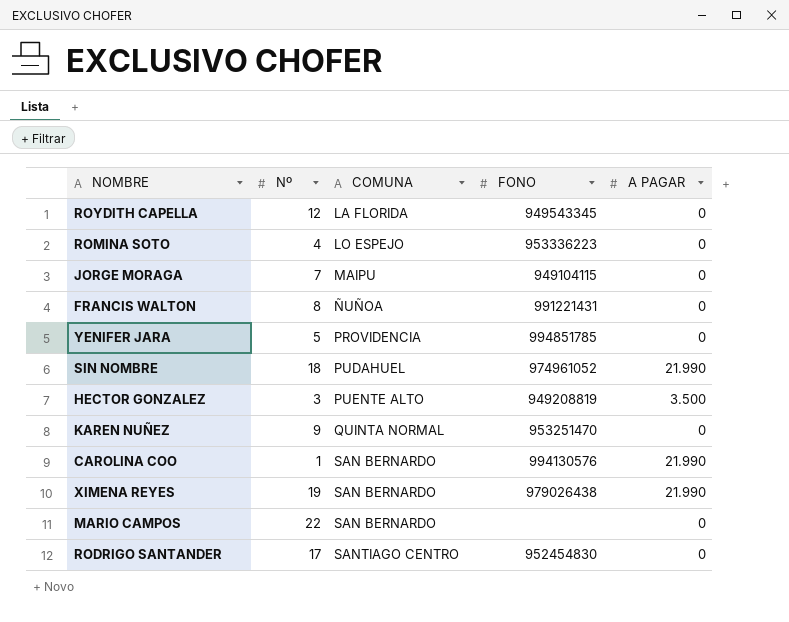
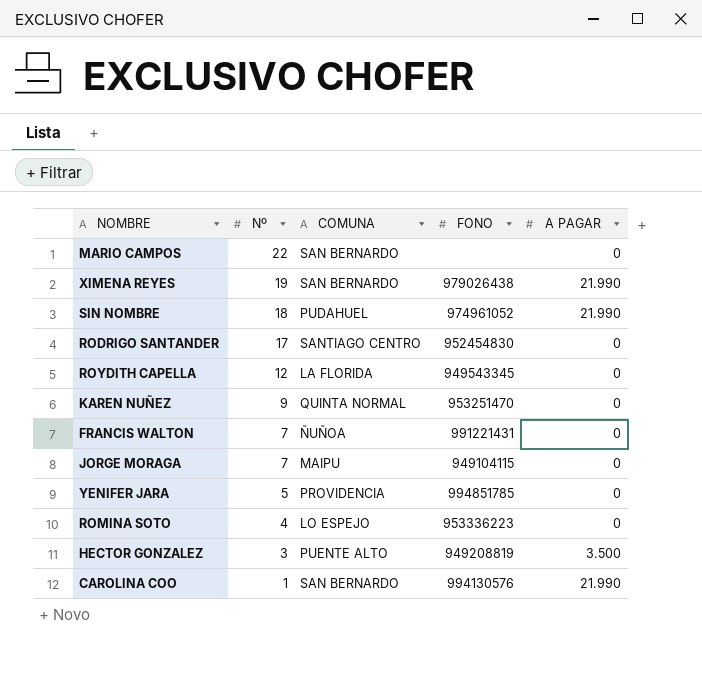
row order: COMUNA ascending -> Nº descending
FRANCIS WALTON | Nº: 8 -> 7

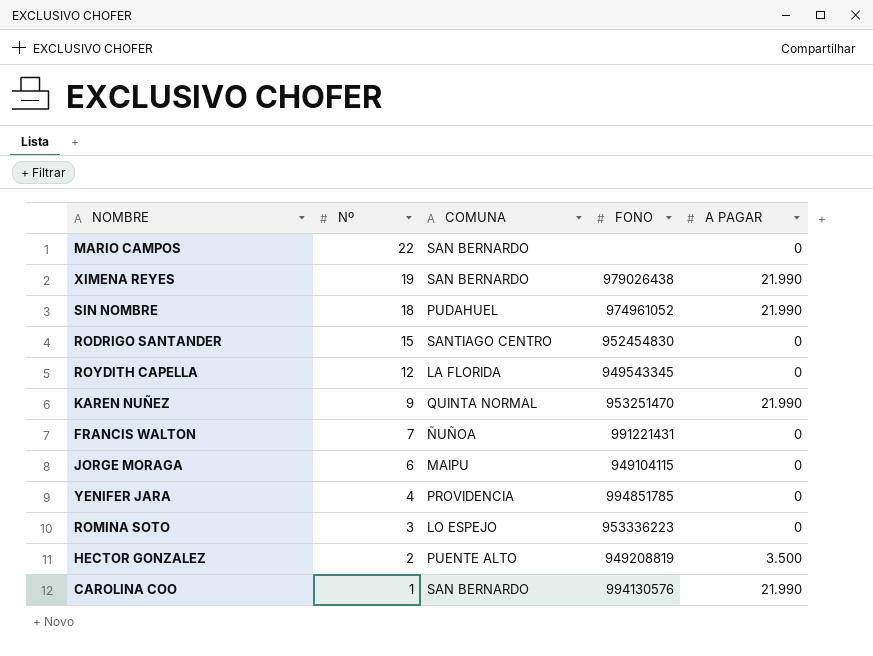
RODRIGO SANTANDER | Nº: 17 -> 15
KAREN NUÑEZ | A PAGAR: 0 -> 21.990
JORGE MORAGA | Nº: 7 -> 6
YENIFER JARA | Nº: 5 -> 4
ROMINA SOTO | Nº: 4 -> 3
HECTOR GONZALEZ | Nº: 3 -> 2

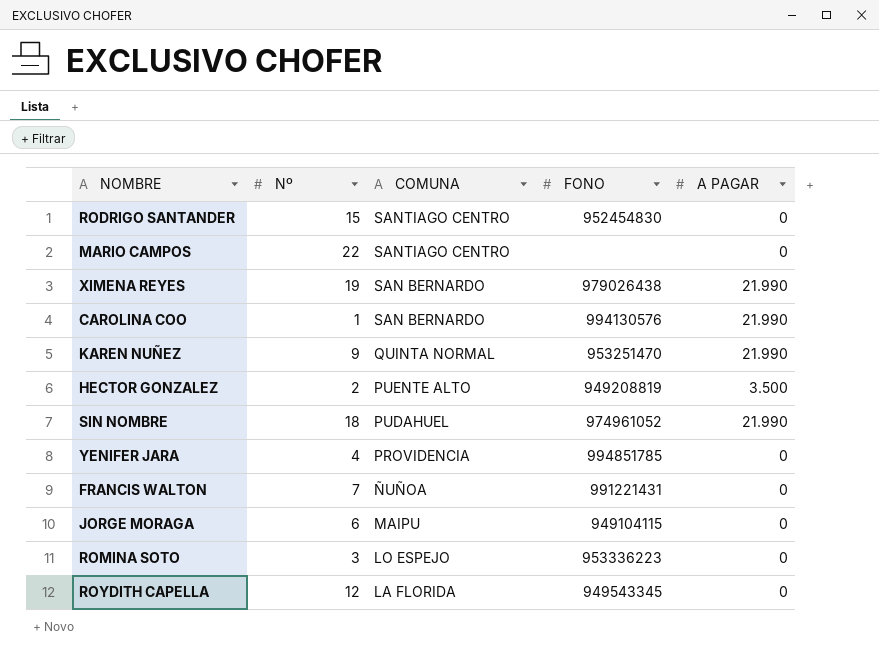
row order: Nº descending -> COMUNA descending
MARIO CAMPOS | COMUNA: SAN BERNARDO -> SANTIAGO CENTRO

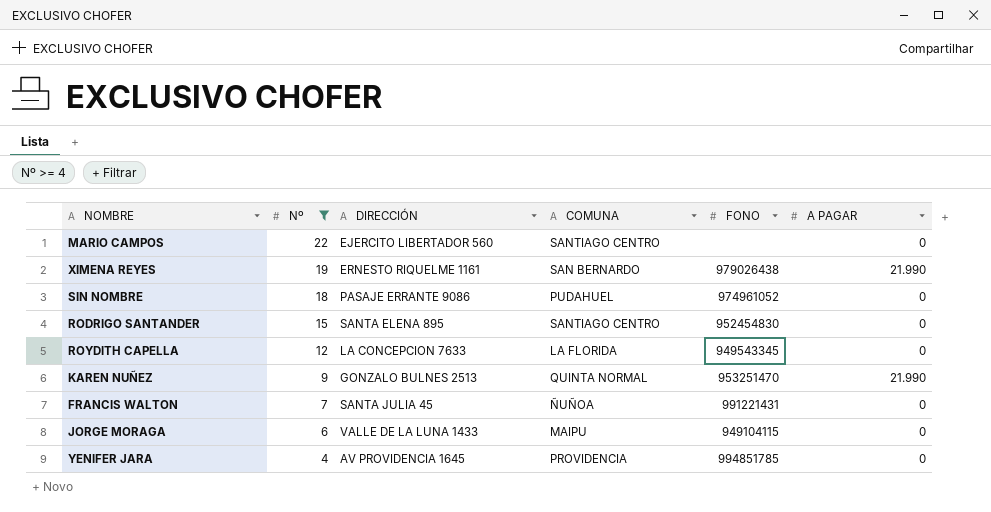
filter: none -> Nº >= 4
row order: COMUNA descending -> Nº descending
column DIRECCIÓN | position: none -> 3
SIN NOMBRE | A PAGAR: 21.990 -> 0

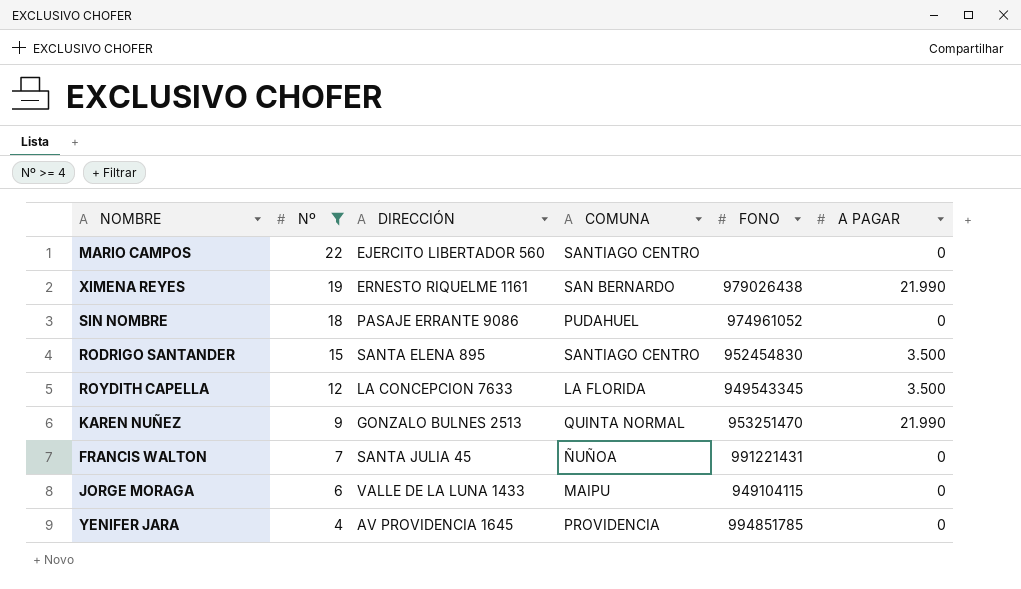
RODRIGO SANTANDER | A PAGAR: 0 -> 3.500
ROYDITH CAPELLA | A PAGAR: 0 -> 3.500

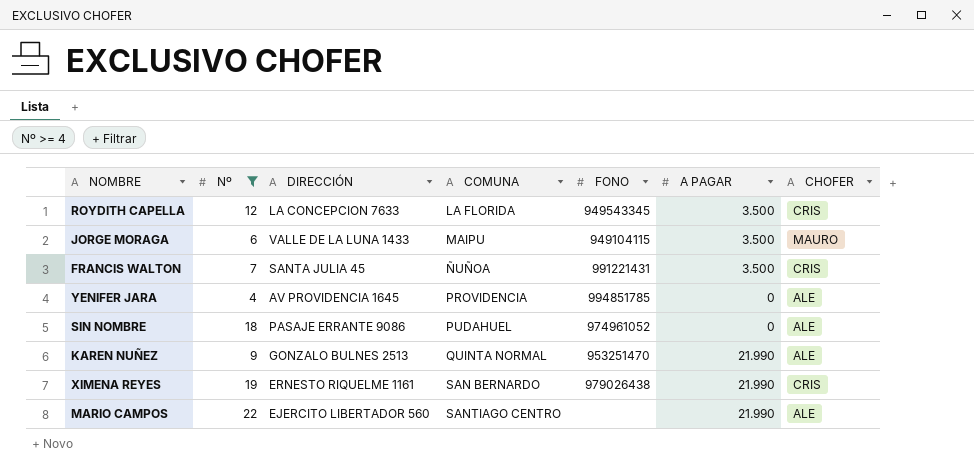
row order: Nº descending -> COMUNA ascending
column CHOFER | position: none -> 7
row RODRIGO SANTANDER: 15 | SANTA ELENA 895 | SANTIAGO CENTRO | 952454830 | 3.500 -> none
JORGE MORAGA | A PAGAR: 0 -> 3.500
FRANCIS WALTON | A PAGAR: 0 -> 3.500
MARIO CAMPOS | A PAGAR: 0 -> 21.990

